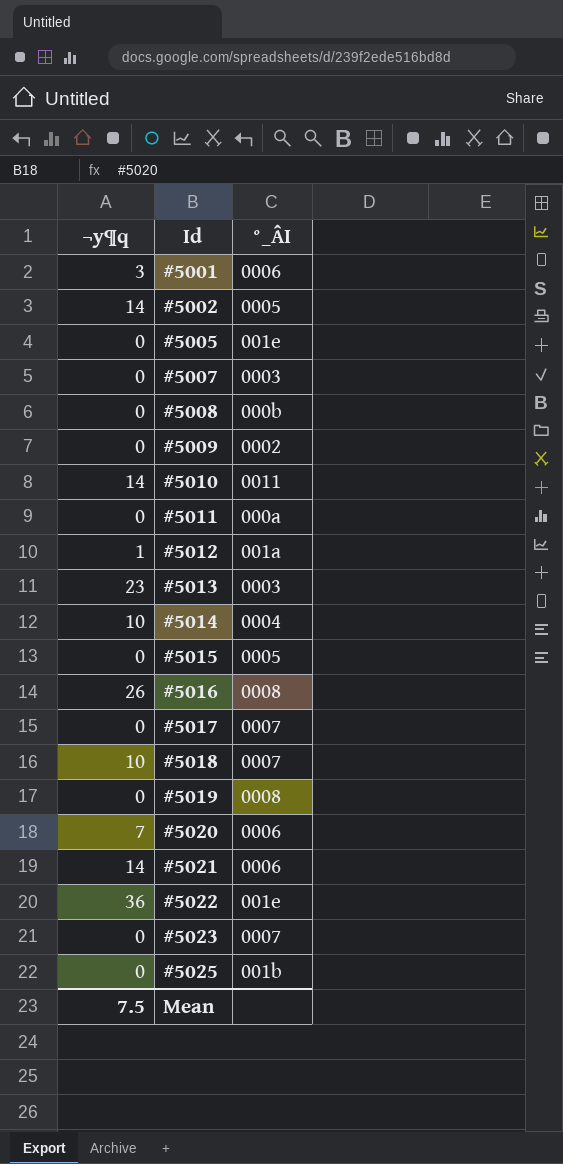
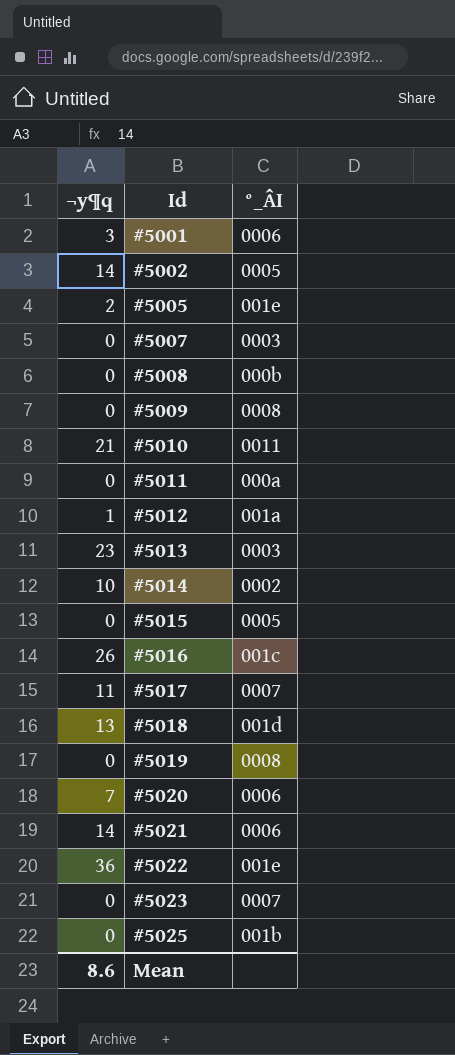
#5005 | ¬y¶q: 0 -> 2
#5009 | °_ÂI: 0002 -> 0008
#5010 | ¬y¶q: 14 -> 21
#5014 | °_ÂI: 0004 -> 0002
#5016 | °_ÂI: 0008 -> 001c
#5017 | ¬y¶q: 0 -> 11
#5018 | ¬y¶q: 10 -> 13
#5018 | °_ÂI: 0007 -> 001d
Mean | ¬y¶q: 7.5 -> 8.6

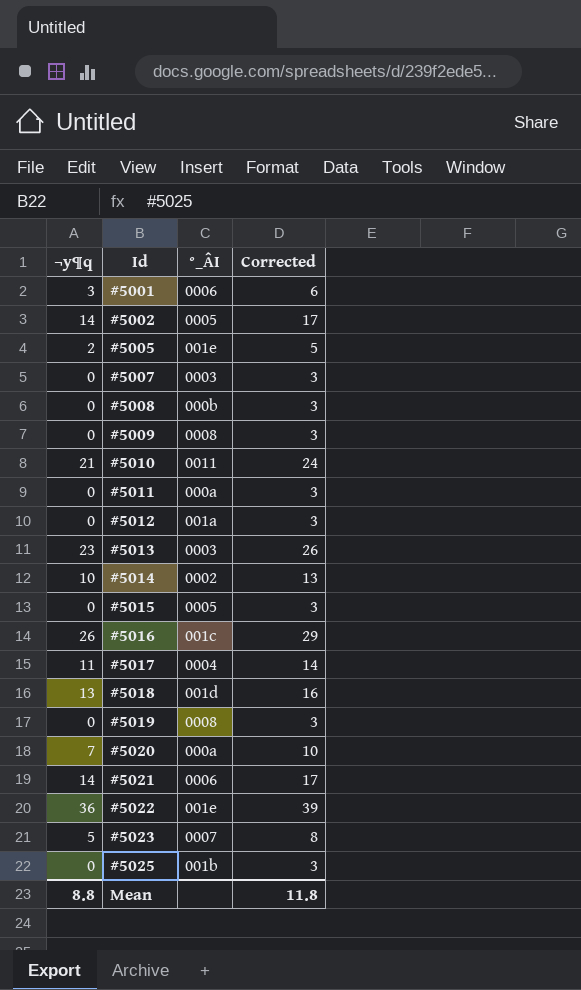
column Corrected | formula: none -> [¬y¶q] + 3
#5012 | ¬y¶q: 1 -> 0
#5017 | °_ÂI: 0007 -> 0004
#5020 | °_ÂI: 0006 -> 000a
#5023 | ¬y¶q: 0 -> 5
Mean | ¬y¶q: 8.6 -> 8.8

